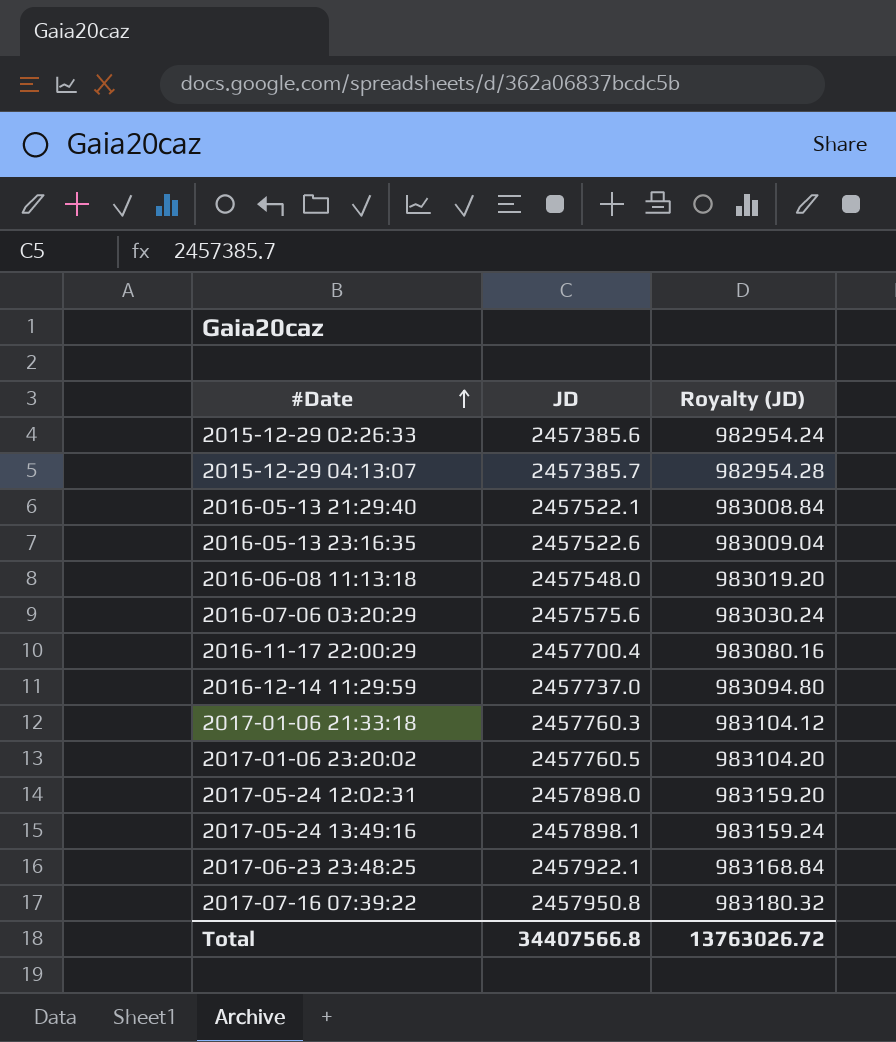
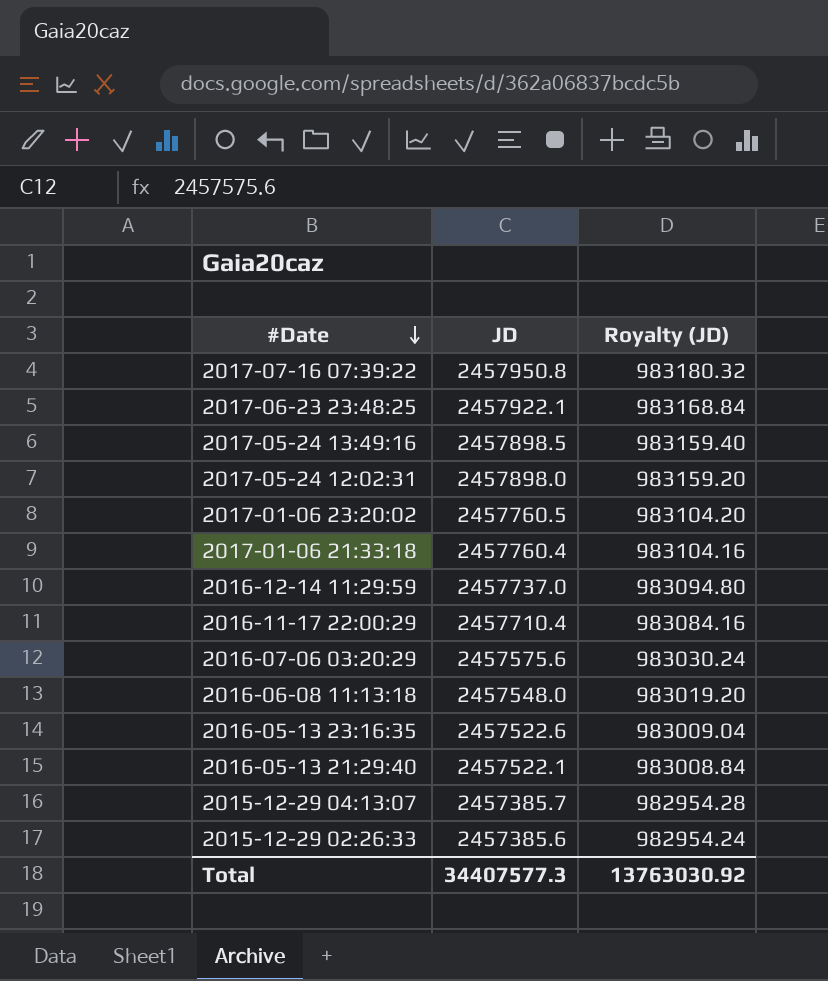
row order: #Date ascending -> #Date descending
2017-05-24 13:49:16 | JD: 2457898.1 -> 2457898.5
2017-05-24 13:49:16 | Royalty (JD): 983159.24 -> 983159.40
2017-01-06 21:33:18 | JD: 2457760.3 -> 2457760.4
2017-01-06 21:33:18 | Royalty (JD): 983104.12 -> 983104.16
2016-11-17 22:00:29 | JD: 2457700.4 -> 2457710.4
2016-11-17 22:00:29 | Royalty (JD): 983080.16 -> 983084.16
Total | JD: 34407566.8 -> 34407577.3
Total | Royalty (JD): 13763026.72 -> 13763030.92

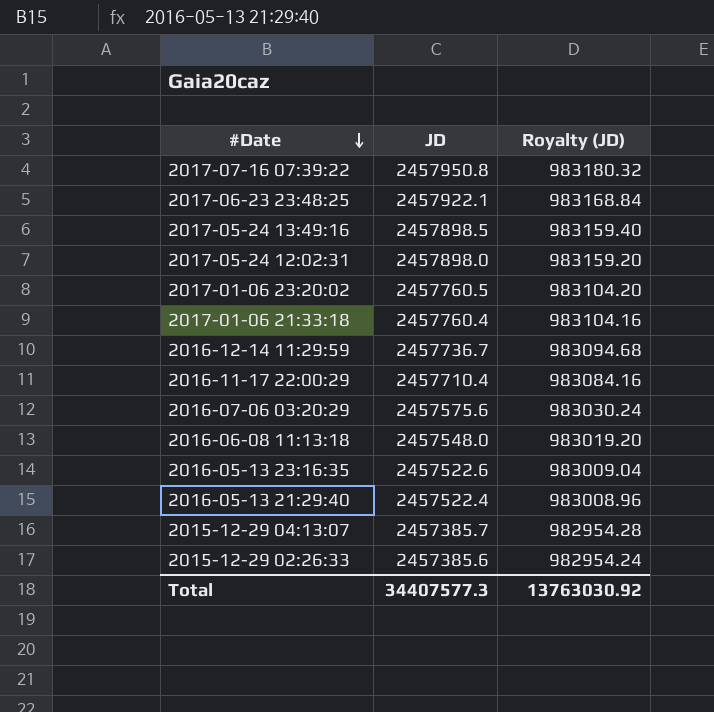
2016-12-14 11:29:59 | JD: 2457737.0 -> 2457736.7
2016-12-14 11:29:59 | Royalty (JD): 983094.80 -> 983094.68
2016-05-13 21:29:40 | JD: 2457522.1 -> 2457522.4
2016-05-13 21:29:40 | Royalty (JD): 983008.84 -> 983008.96

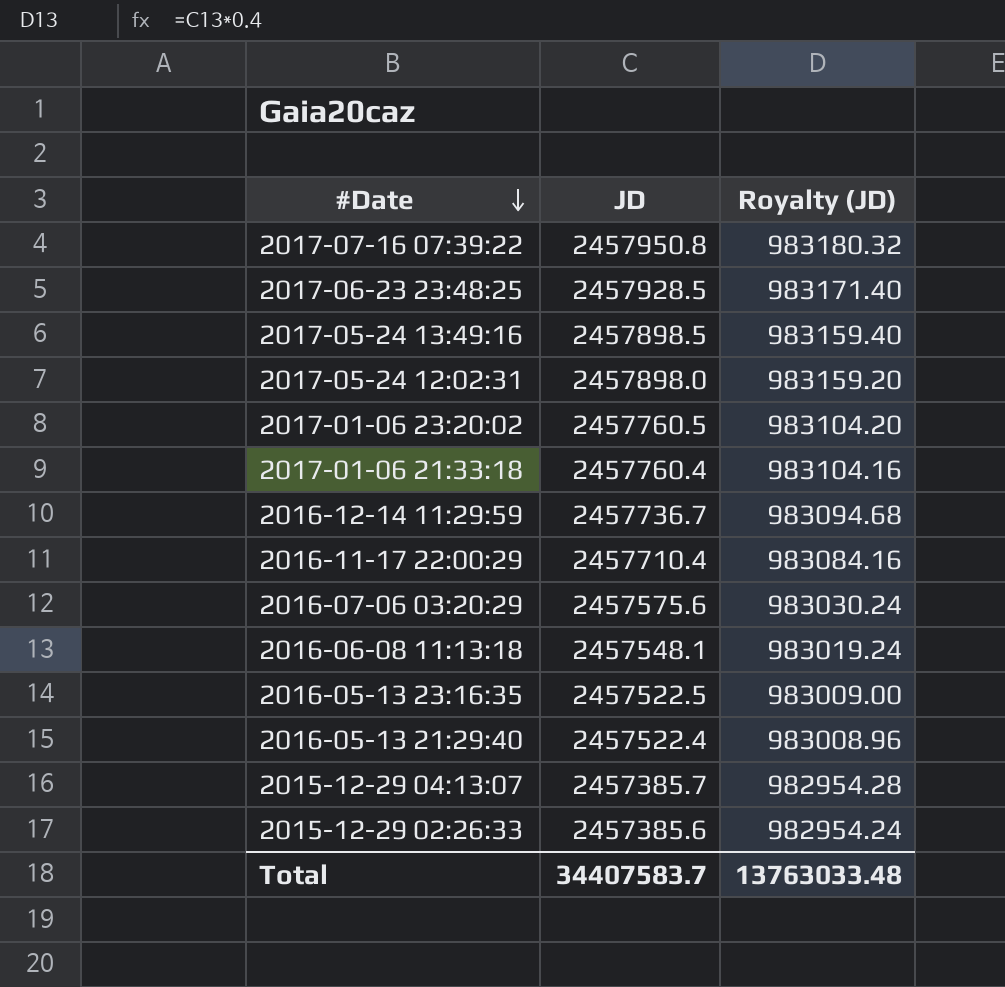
2017-06-23 23:48:25 | JD: 2457922.1 -> 2457928.5
2017-06-23 23:48:25 | Royalty (JD): 983168.84 -> 983171.40
2016-06-08 11:13:18 | JD: 2457548.0 -> 2457548.1
2016-06-08 11:13:18 | Royalty (JD): 983019.20 -> 983019.24
2016-05-13 23:16:35 | JD: 2457522.6 -> 2457522.5
2016-05-13 23:16:35 | Royalty (JD): 983009.04 -> 983009.00
Total | JD: 34407577.3 -> 34407583.7
Total | Royalty (JD): 13763030.92 -> 13763033.48

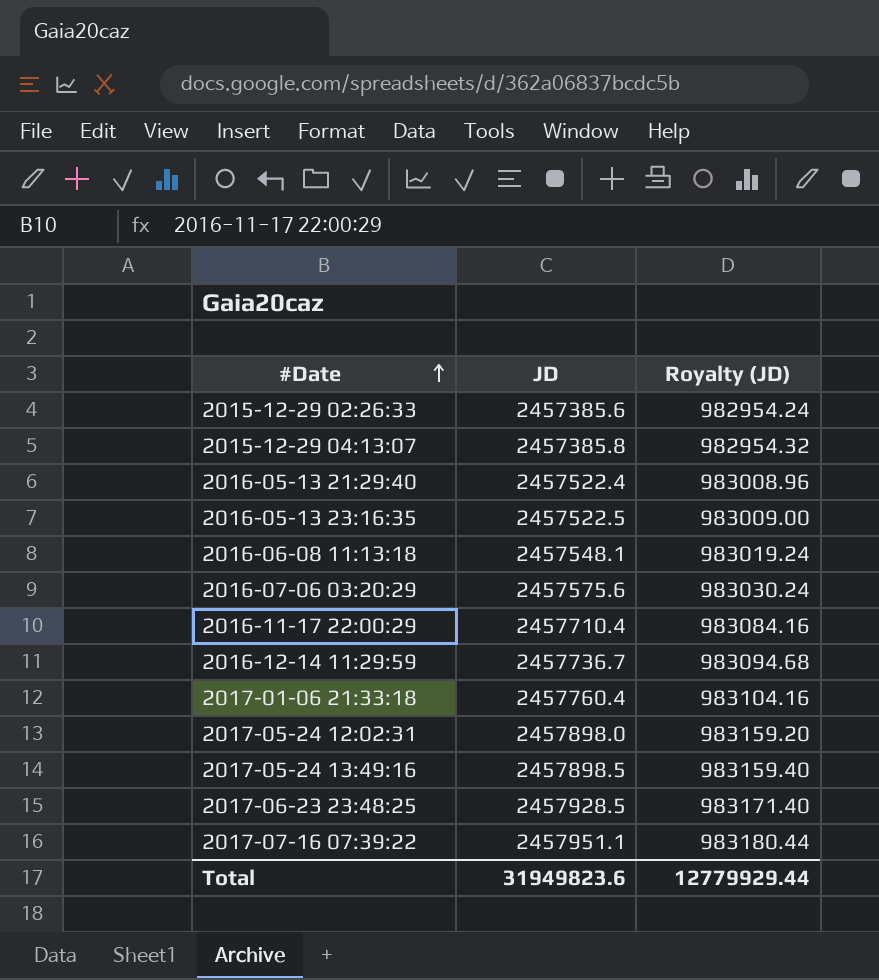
row order: #Date descending -> #Date ascending
row 2017-01-06 23:20:02: 2457760.5 | 983104.20 -> none
2015-12-29 04:13:07 | JD: 2457385.7 -> 2457385.8
2015-12-29 04:13:07 | Royalty (JD): 982954.28 -> 982954.32
2017-07-16 07:39:22 | JD: 2457950.8 -> 2457951.1
2017-07-16 07:39:22 | Royalty (JD): 983180.32 -> 983180.44
Total | JD: 34407583.7 -> 31949823.6
Total | Royalty (JD): 13763033.48 -> 12779929.44

